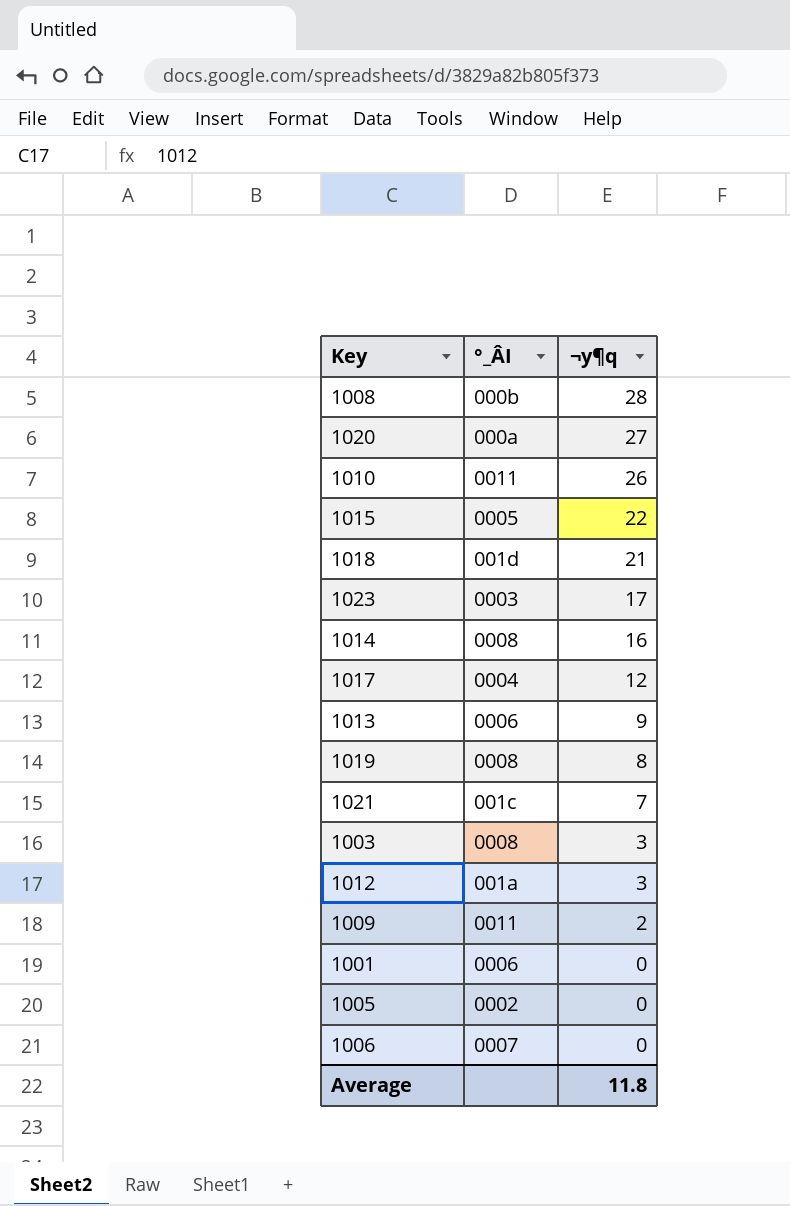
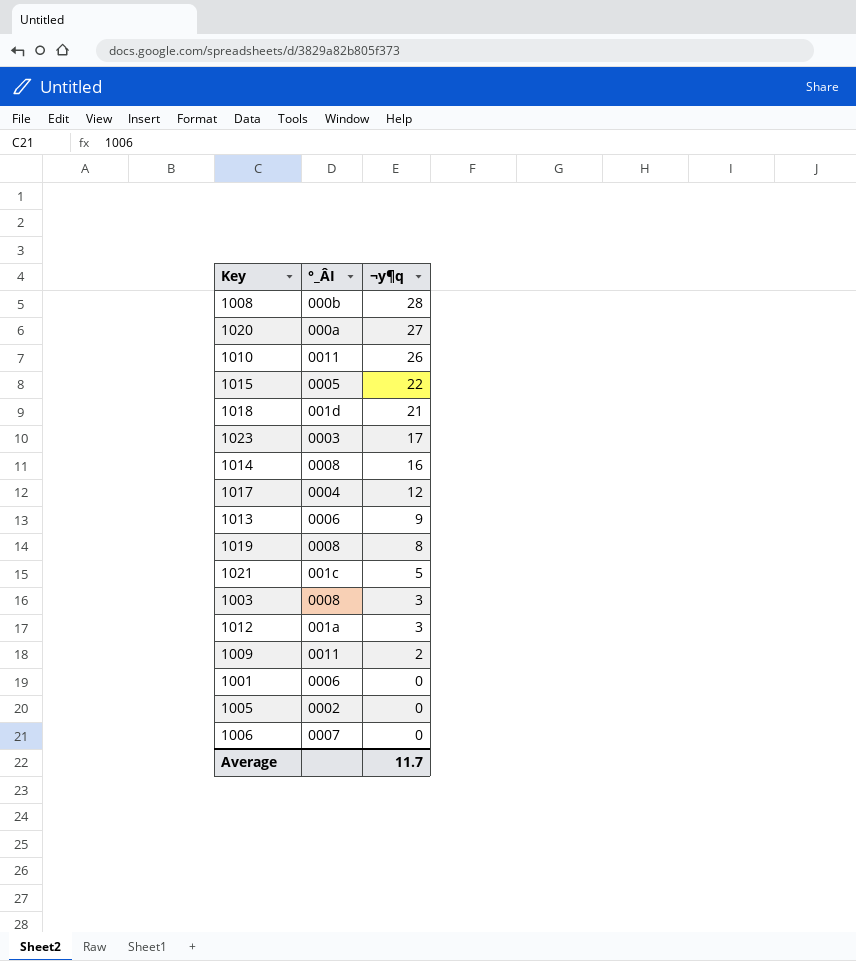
1021 | ¬y¶q: 7 -> 5
Average | ¬y¶q: 11.8 -> 11.7

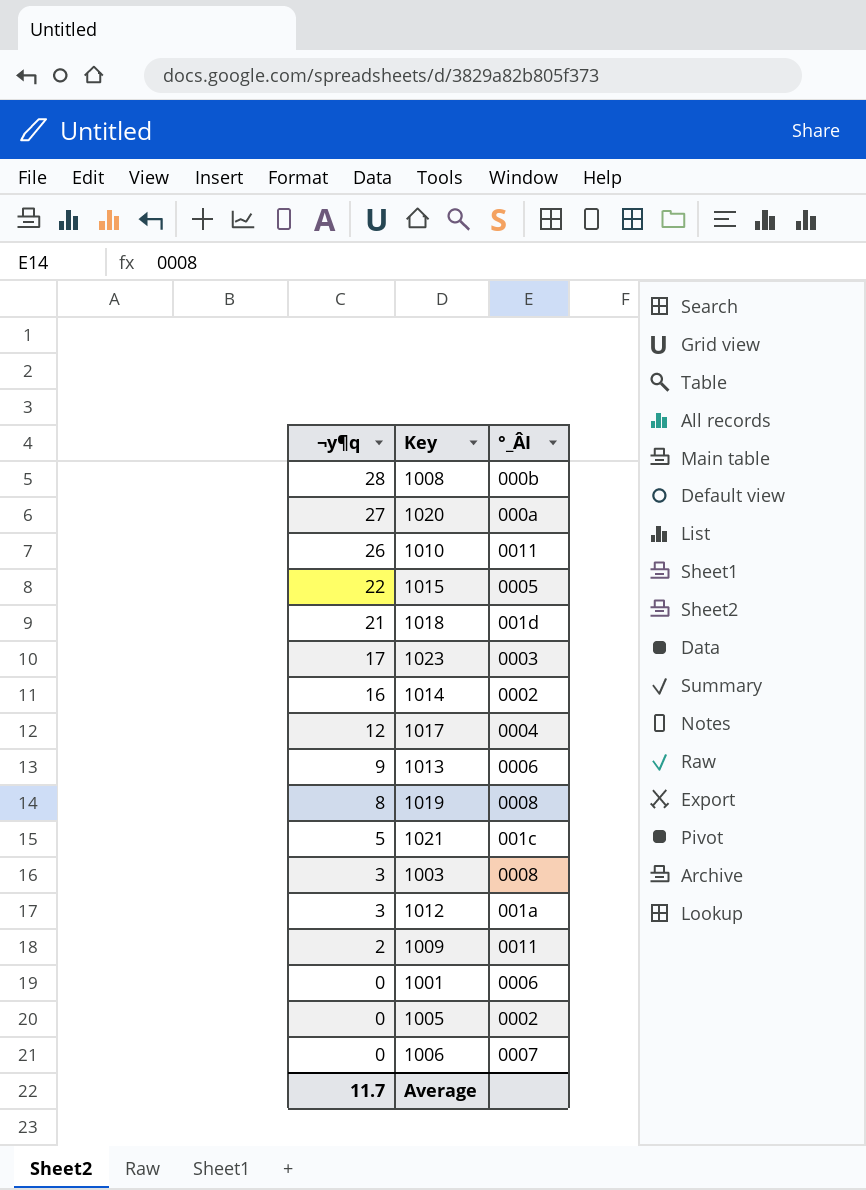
column ¬y¶q | position: 3 -> 1
1014 | °_ÂI: 0008 -> 0002

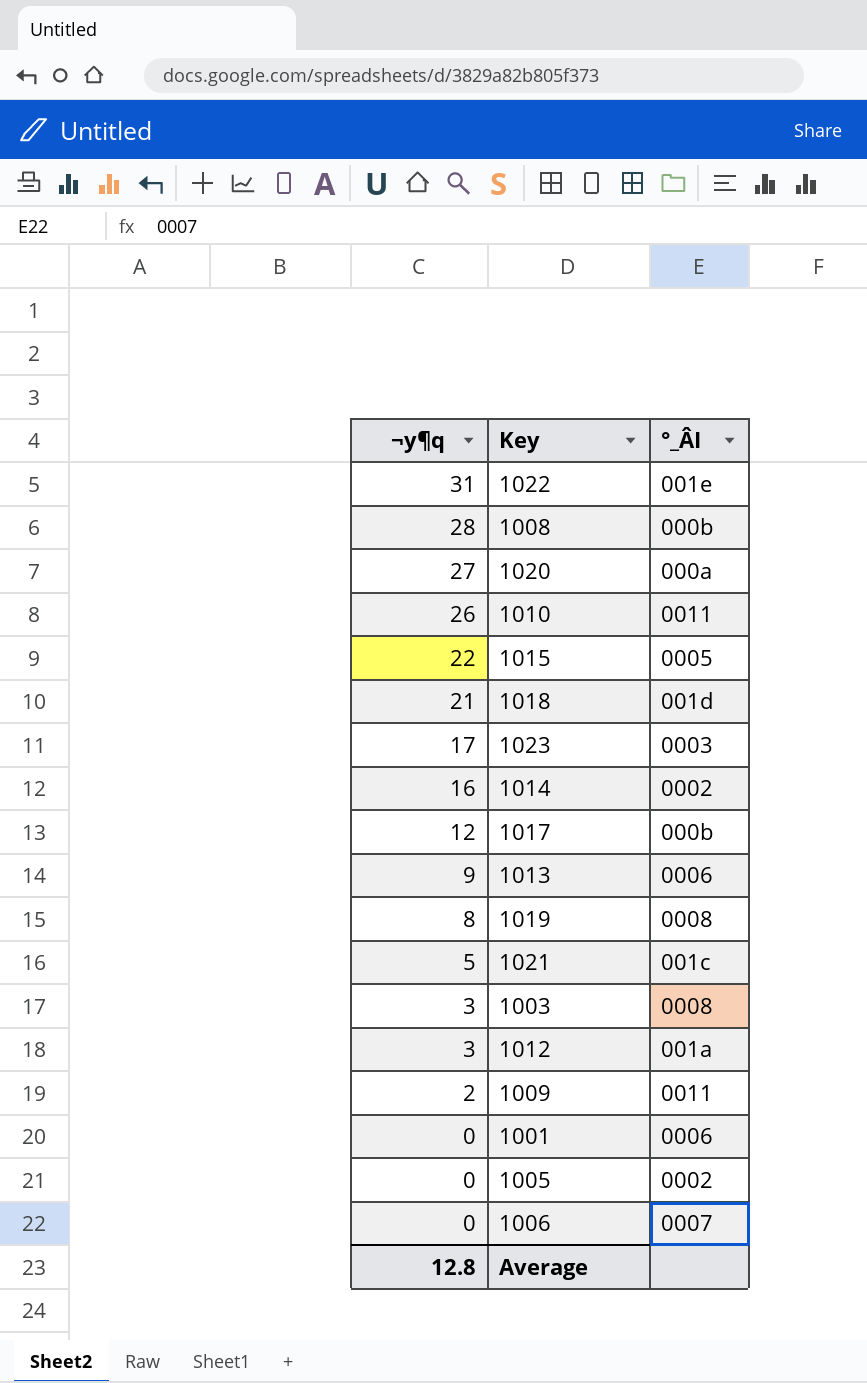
row 1022: none -> 31 | 001e
1017 | °_ÂI: 0004 -> 000b
Average | ¬y¶q: 11.7 -> 12.8

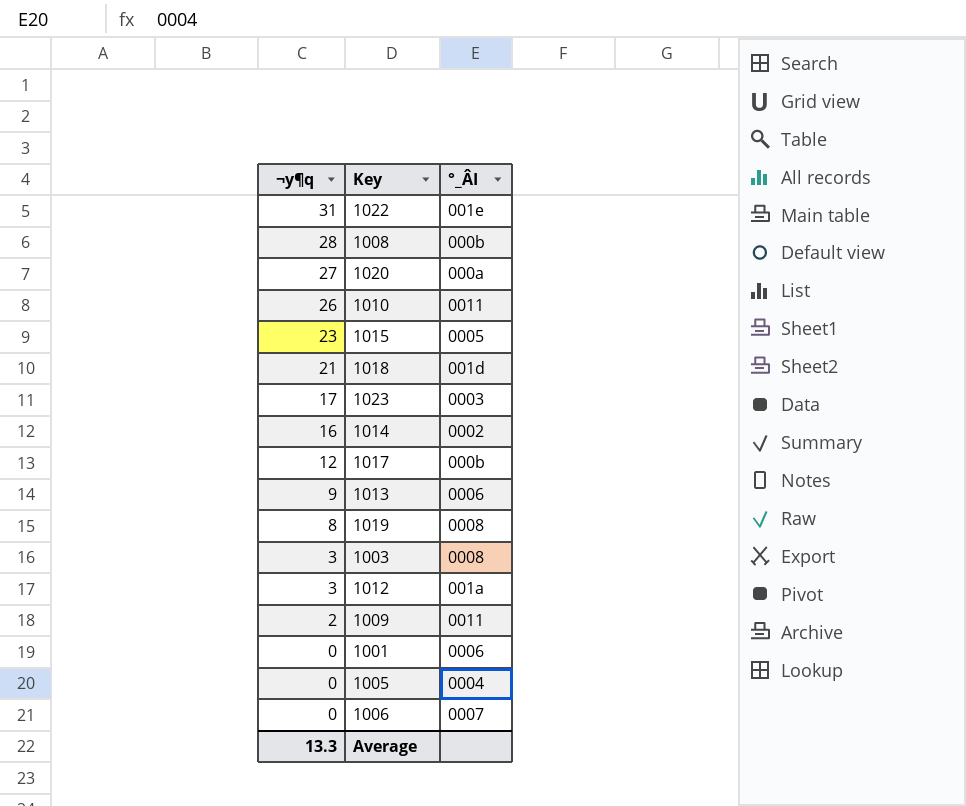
row 1021: 5 | 001c -> none
1015 | ¬y¶q: 22 -> 23
1005 | °_ÂI: 0002 -> 0004
Average | ¬y¶q: 12.8 -> 13.3

